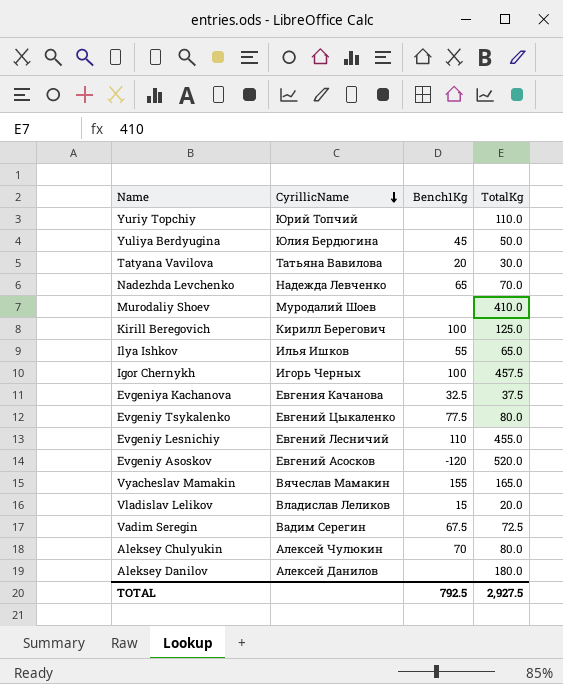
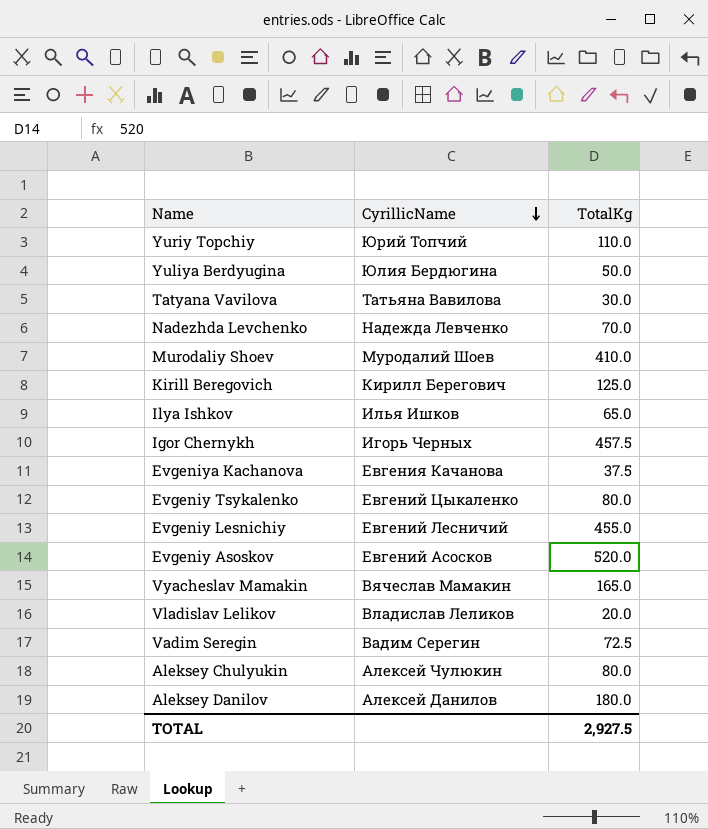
column Bench1Kg | position: 3 -> none

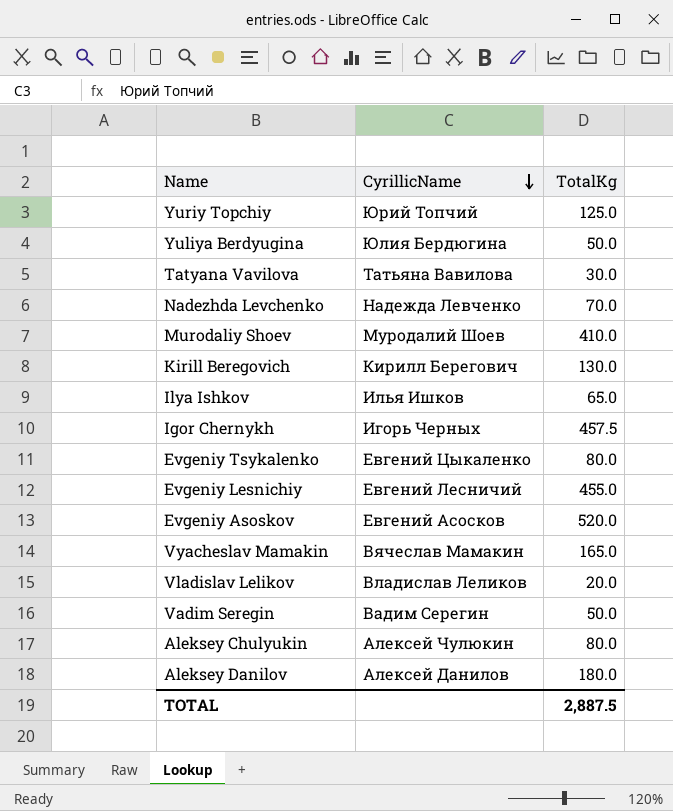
row Evgeniya Kachanova: Евгения Качанова | 37.5 -> none
Yuriy Topchiy | TotalKg: 110.0 -> 125.0
Kirill Beregovich | TotalKg: 125.0 -> 130.0
Vadim Seregin | TotalKg: 72.5 -> 50.0
TOTAL | TotalKg: 2,927.5 -> 2,887.5

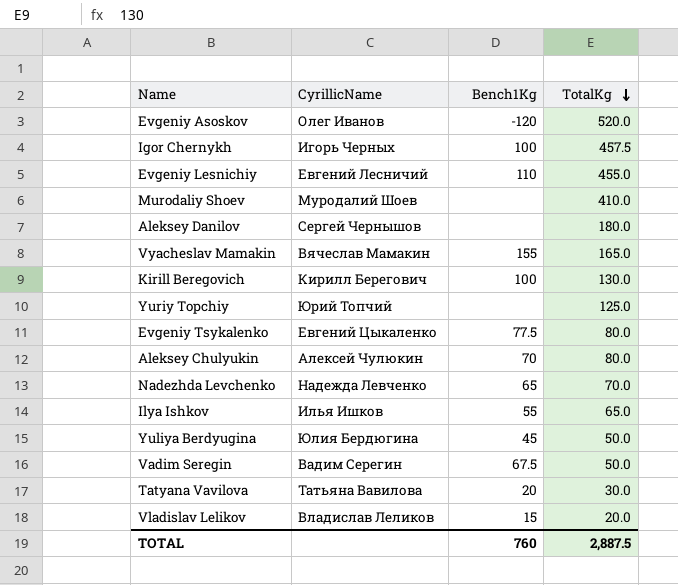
row order: CyrillicName descending -> TotalKg descending
column Bench1Kg | position: none -> 3
Evgeniy Asoskov | CyrillicName: Евгений Асосков -> Олег Иванов
Aleksey Danilov | CyrillicName: Алексей Данилов -> Сергей Чернышов

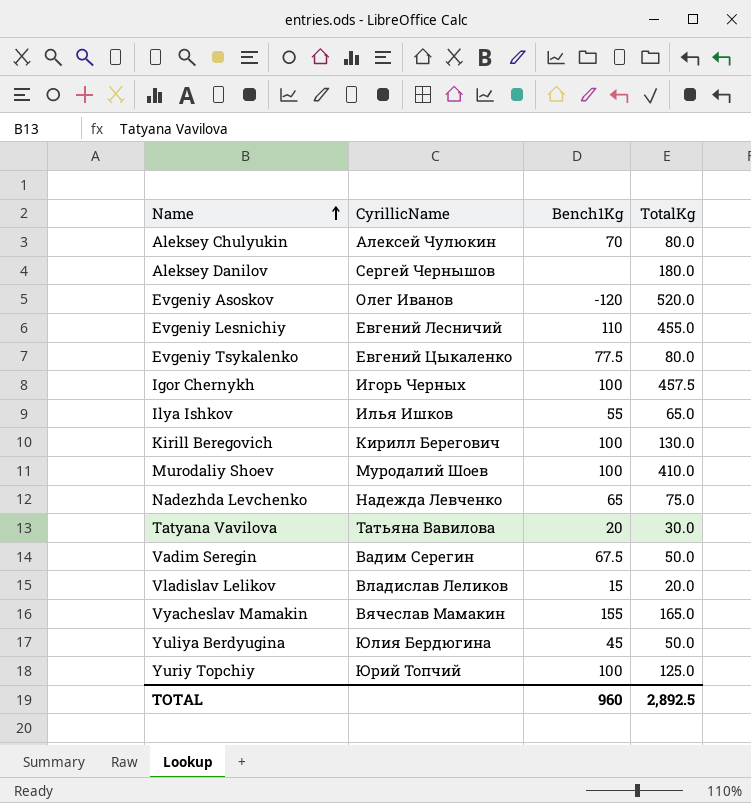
row order: TotalKg descending -> Name ascending
Murodaliy Shoev | Bench1Kg: none -> 100
Nadezhda Levchenko | TotalKg: 70.0 -> 75.0
Yuriy Topchiy | Bench1Kg: none -> 100
TOTAL | Bench1Kg: 760 -> 960
TOTAL | TotalKg: 2,887.5 -> 2,892.5

